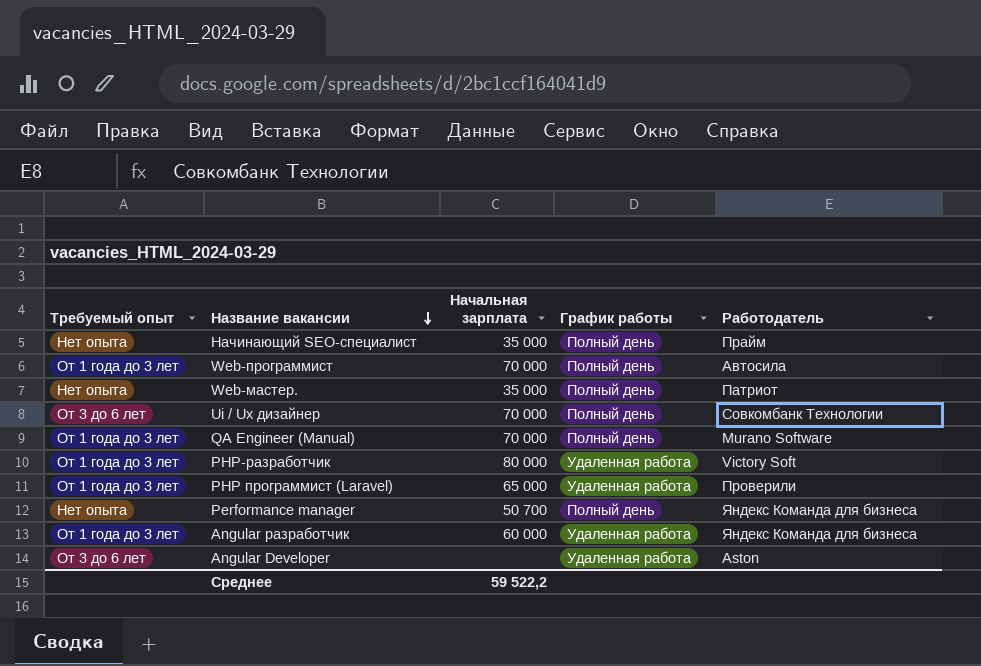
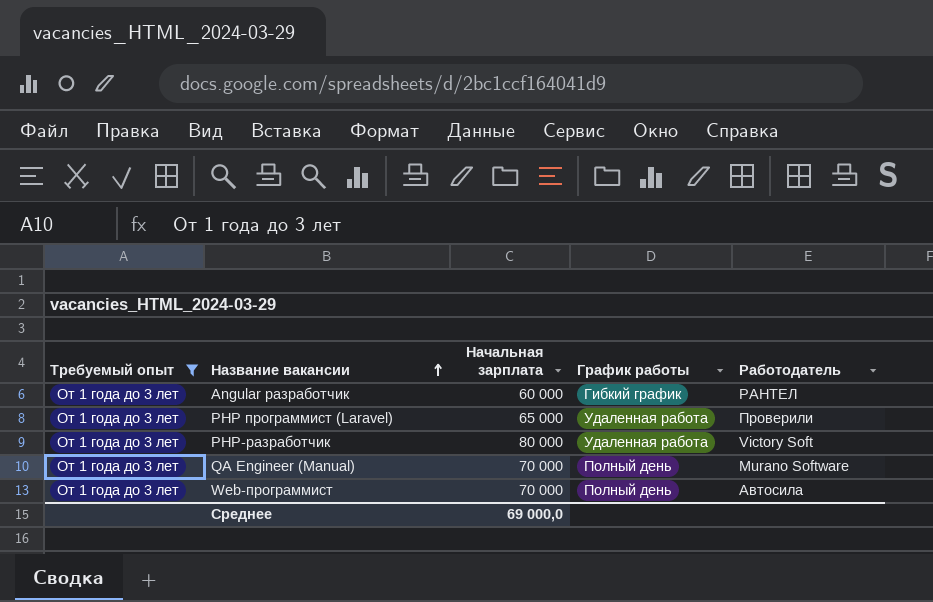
filter: none -> Требуемый опыт = От 1 года до 3 лет
row order: Название вакансии descending -> Название вакансии ascending
Angular разработчик | График работы: Удаленная работа -> Гибкий график
Angular разработчик | Работодатель: Яндекс Команда для бизнеса -> РАНТЕЛ
Среднее | Начальная зарплата: 59 522,2 -> 69 000,0

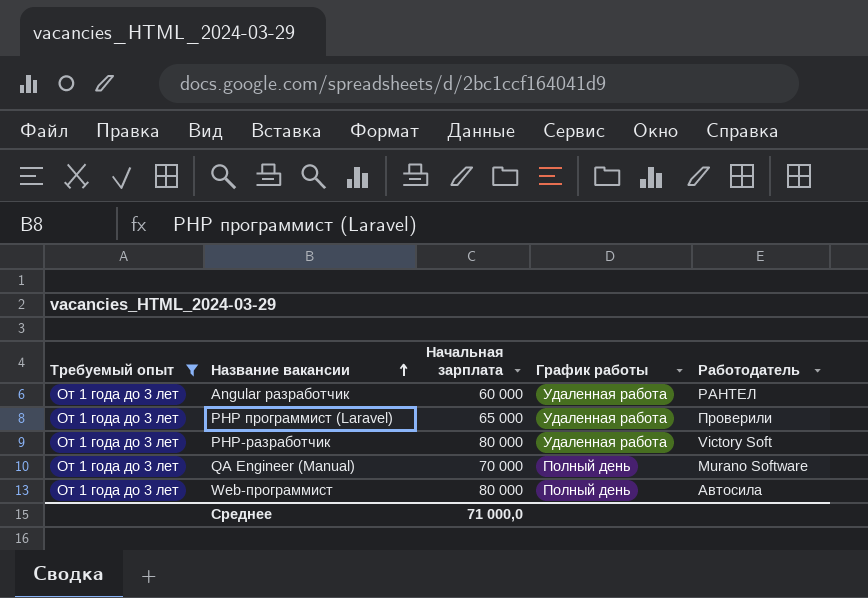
Angular разработчик | График работы: Гибкий график -> Удаленная работа
Web-программист | Начальная зарплата: 70 000 -> 80 000
Среднее | Начальная зарплата: 69 000,0 -> 71 000,0

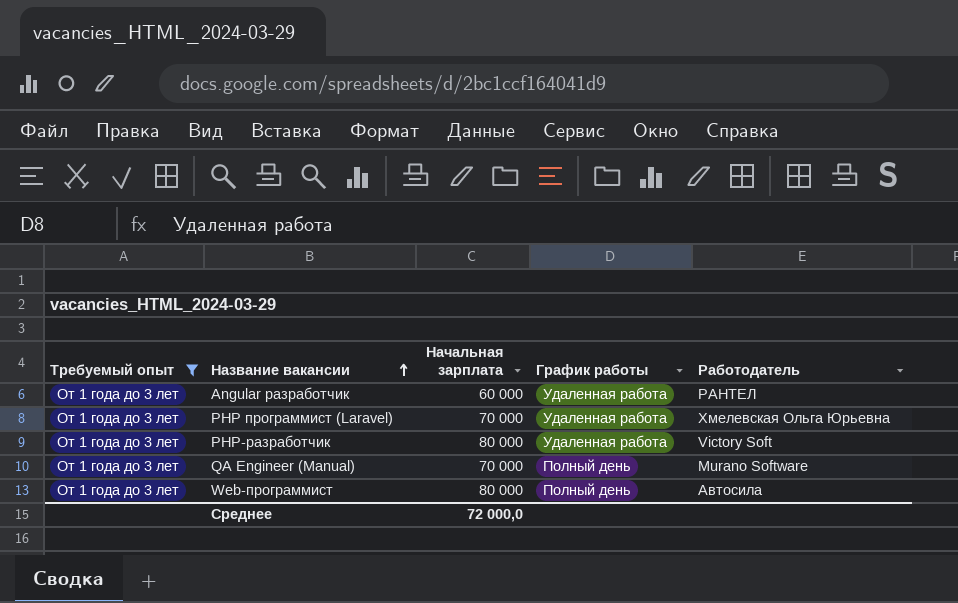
PHP программист (Laravel) | Начальная зарплата: 65 000 -> 70 000
PHP программист (Laravel) | Работодатель: Проверили -> Хмелевская Ольга Юрьевна
Среднее | Начальная зарплата: 71 000,0 -> 72 000,0

